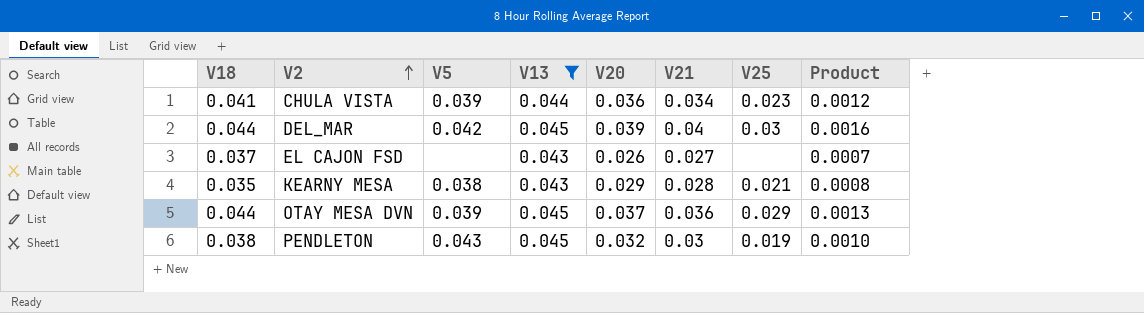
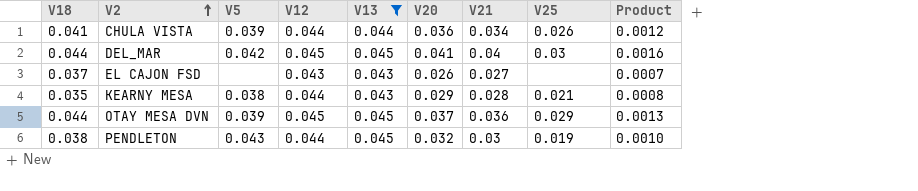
column V12 | position: none -> 4
CHULA VISTA | V25: 0.023 -> 0.026
DEL_MAR | V20: 0.039 -> 0.041

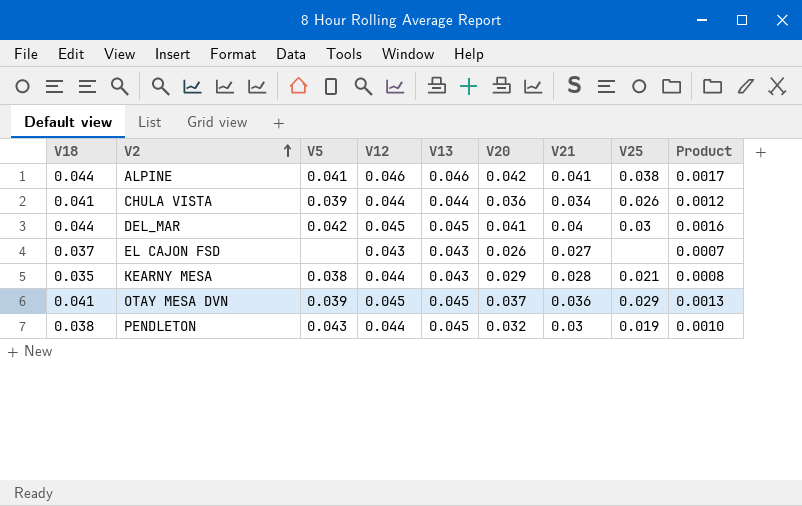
filter: V13 != 0.046 -> none
OTAY MESA DVN | V18: 0.044 -> 0.041

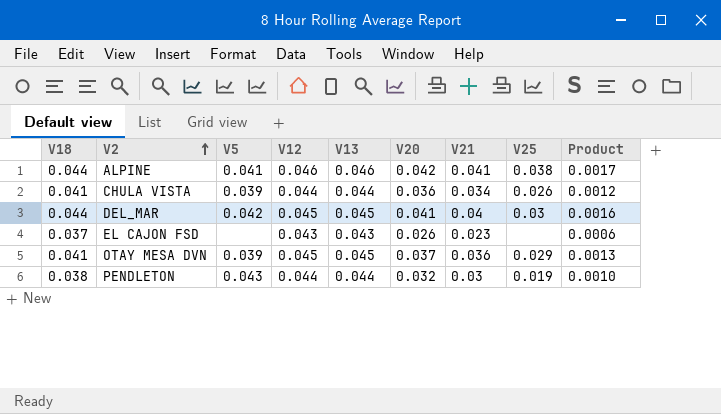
row KEARNY MESA: 0.035 | 0.038 | 0.044 | 0.043 | 0.029 | 0.028 | 0.021 | 0.0008 -> none
EL CAJON FSD | V21: 0.027 -> 0.023
EL CAJON FSD | Product: 0.0007 -> 0.0006
PENDLETON | V13: 0.045 -> 0.044

